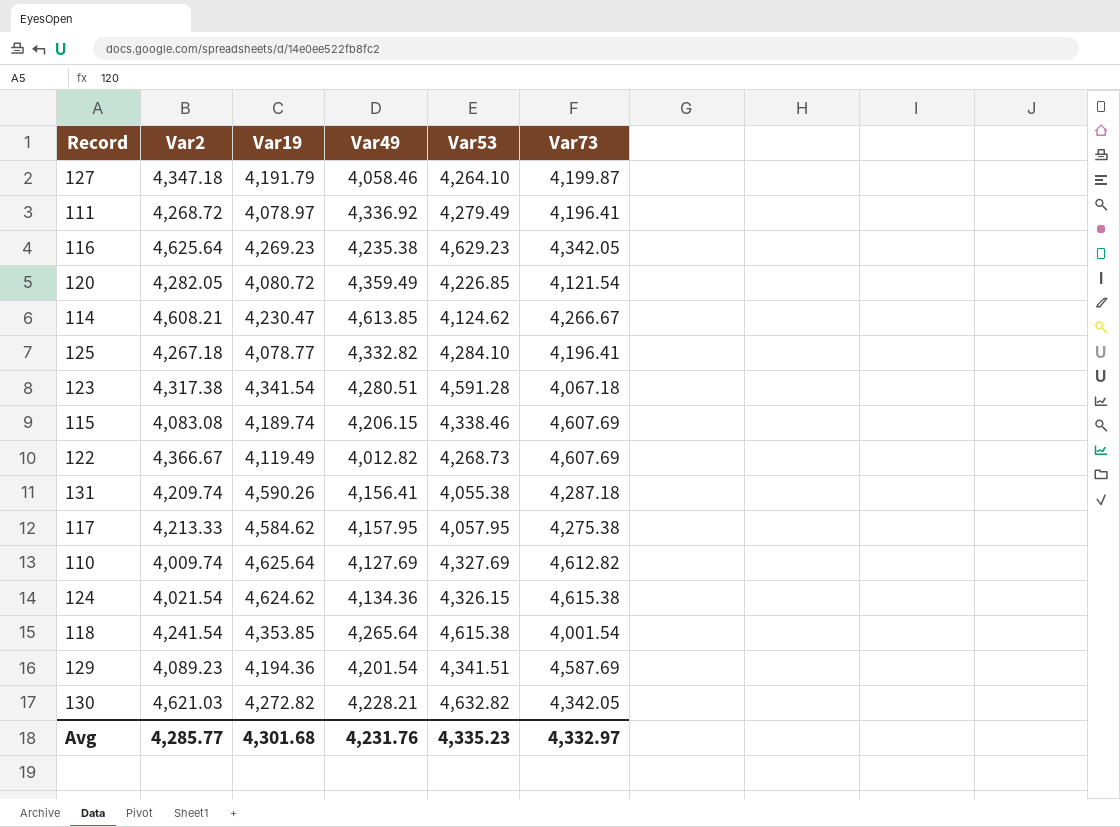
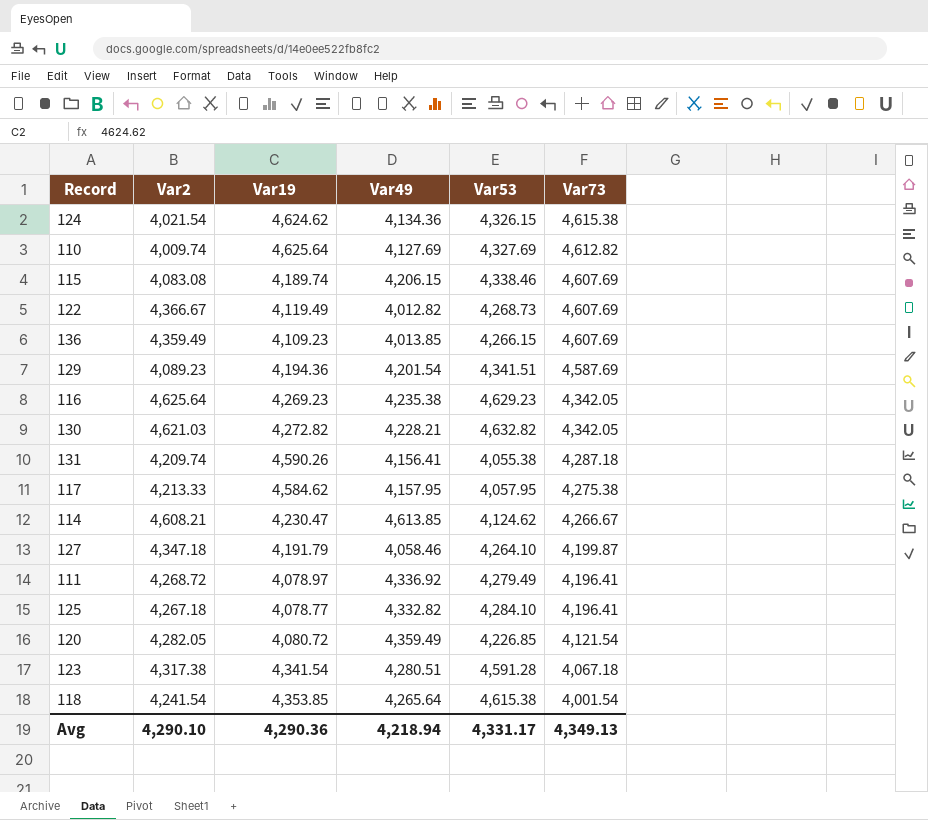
row order: none -> Var73 descending
row 136: none -> 4,359.49 | 4,109.23 | 4,013.85 | 4,266.15 | 4,607.69
Avg | Var2: 4,285.77 -> 4,290.10
Avg | Var19: 4,301.68 -> 4,290.36
Avg | Var49: 4,231.76 -> 4,218.94
Avg | Var53: 4,335.23 -> 4,331.17
Avg | Var73: 4,332.97 -> 4,349.13

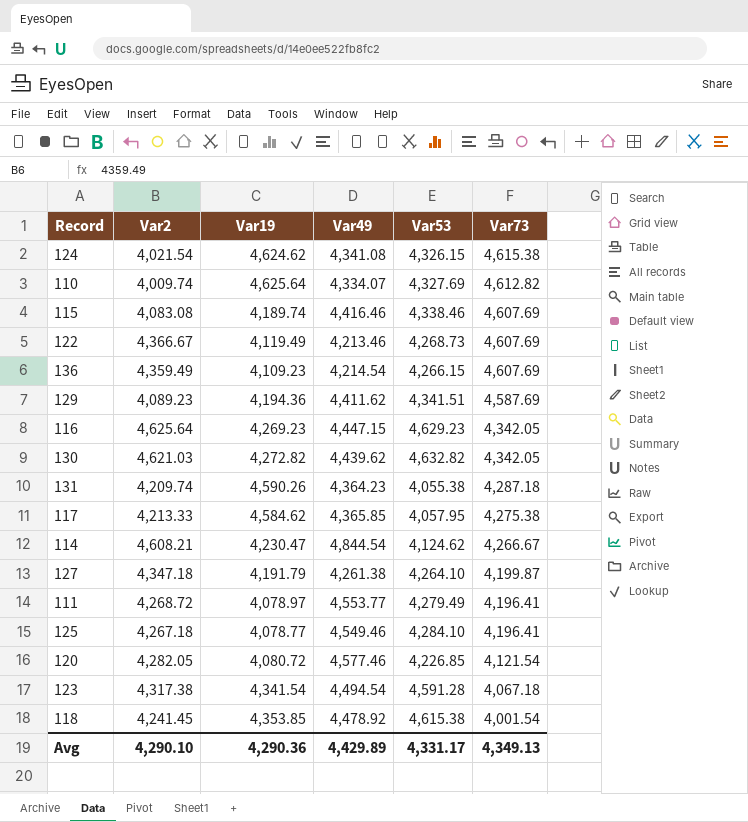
124 | Var49: 4,134.36 -> 4,341.08
110 | Var49: 4,127.69 -> 4,334.07
115 | Var49: 4,206.15 -> 4,416.46
122 | Var49: 4,012.82 -> 4,213.46
136 | Var49: 4,013.85 -> 4,214.54
129 | Var49: 4,201.54 -> 4,411.62
116 | Var49: 4,235.38 -> 4,447.15
130 | Var49: 4,228.21 -> 4,439.62
131 | Var49: 4,156.41 -> 4,364.23
117 | Var49: 4,157.95 -> 4,365.85
114 | Var49: 4,613.85 -> 4,844.54
127 | Var49: 4,058.46 -> 4,261.38
111 | Var49: 4,336.92 -> 4,553.77
125 | Var49: 4,332.82 -> 4,549.46
120 | Var49: 4,359.49 -> 4,577.46
123 | Var49: 4,280.51 -> 4,494.54
118 | Var2: 4,241.54 -> 4,241.45
118 | Var49: 4,265.64 -> 4,478.92
Avg | Var49: 4,218.94 -> 4,429.89

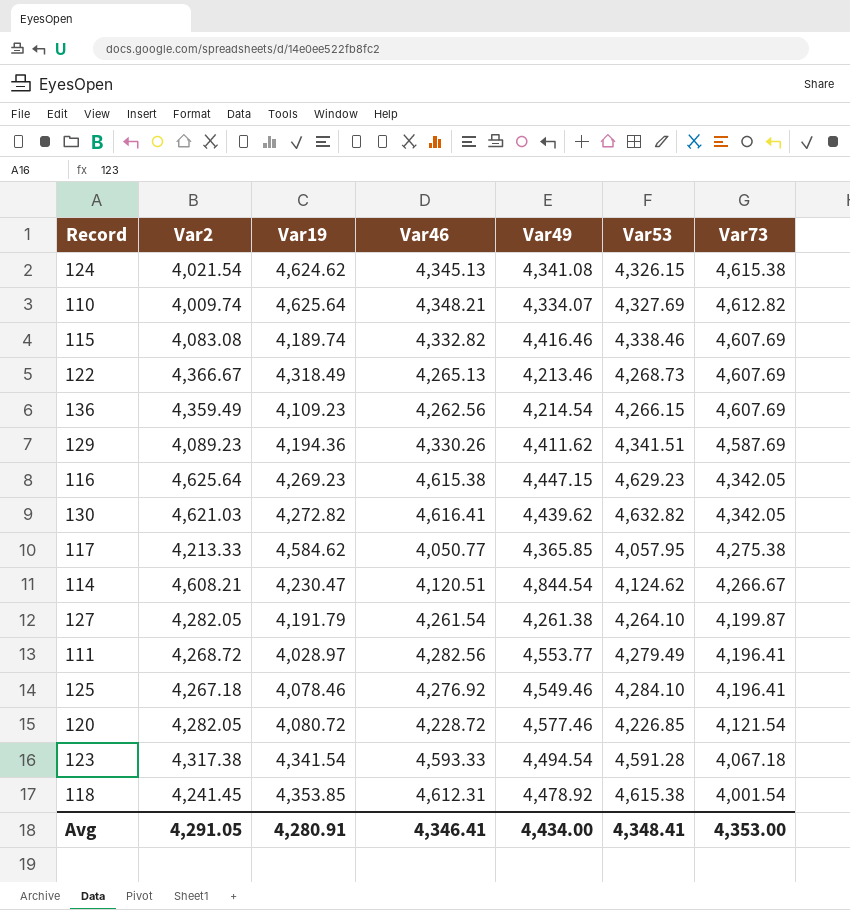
column Var46 | position: none -> 4
row 131: 4,209.74 | 4,590.26 | 4,364.23 | 4,055.38 | 4,287.18 -> none
122 | Var19: 4,119.49 -> 4,318.49
127 | Var2: 4,347.18 -> 4,282.05
111 | Var19: 4,078.97 -> 4,028.97
125 | Var19: 4,078.77 -> 4,078.46
Avg | Var2: 4,290.10 -> 4,291.05
Avg | Var19: 4,290.36 -> 4,280.91
Avg | Var49: 4,429.89 -> 4,434.00
Avg | Var53: 4,331.17 -> 4,348.41
Avg | Var73: 4,349.13 -> 4,353.00

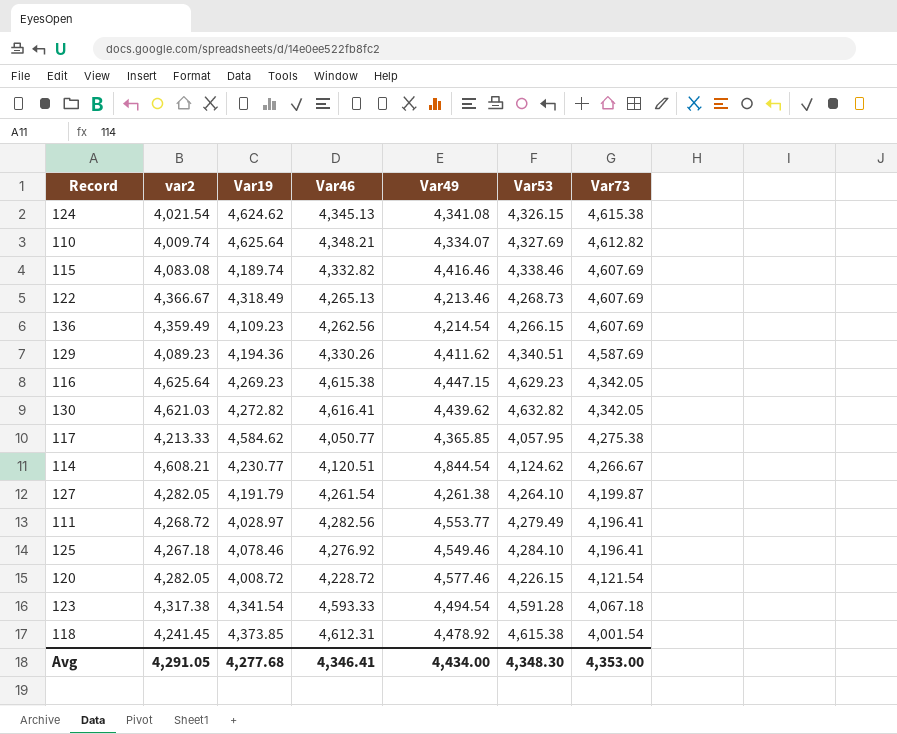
column name: Var2 -> var2
129 | Var53: 4,341.51 -> 4,340.51
114 | Var19: 4,230.47 -> 4,230.77
120 | Var19: 4,080.72 -> 4,008.72
120 | Var53: 4,226.85 -> 4,226.15
118 | Var19: 4,353.85 -> 4,373.85
Avg | Var19: 4,280.91 -> 4,277.68
Avg | Var53: 4,348.41 -> 4,348.30

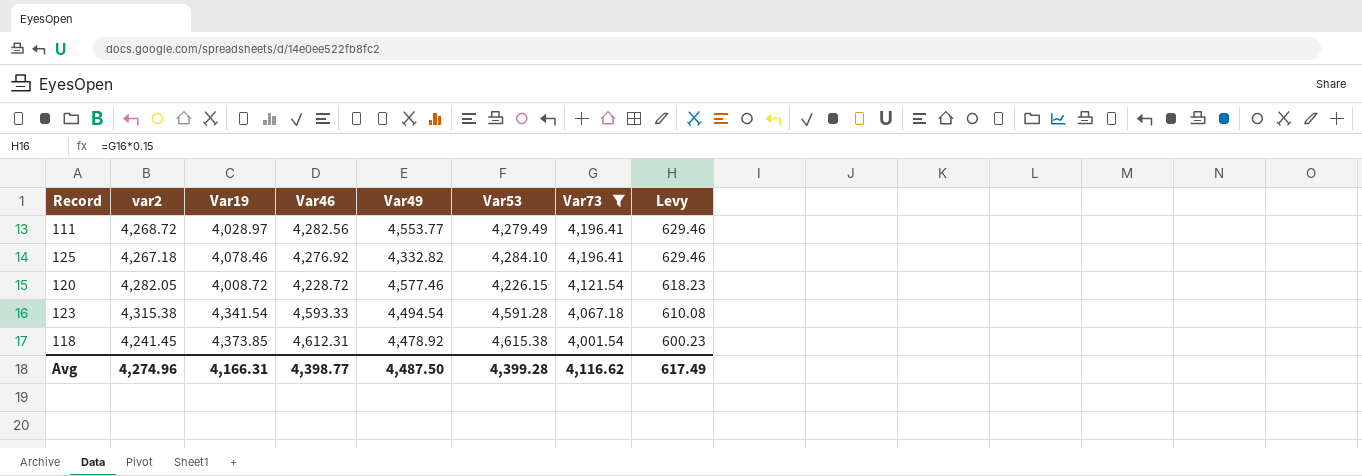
filter: none -> Var73 <= 4,196.41
column Levy | formula: none -> [Var73] * 0.15
125 | Var49: 4,549.46 -> 4,332.82
123 | var2: 4,317.38 -> 4,315.38
Avg | var2: 4,291.05 -> 4,274.96
Avg | Var19: 4,277.68 -> 4,166.31
Avg | Var46: 4,346.41 -> 4,398.77
Avg | Var49: 4,434.00 -> 4,487.50
Avg | Var53: 4,348.30 -> 4,399.28
Avg | Var73: 4,353.00 -> 4,116.62

